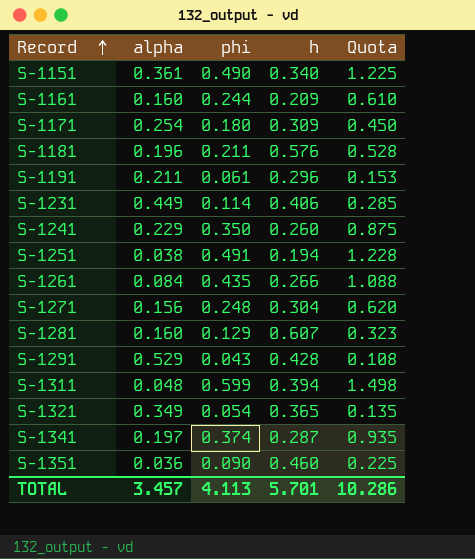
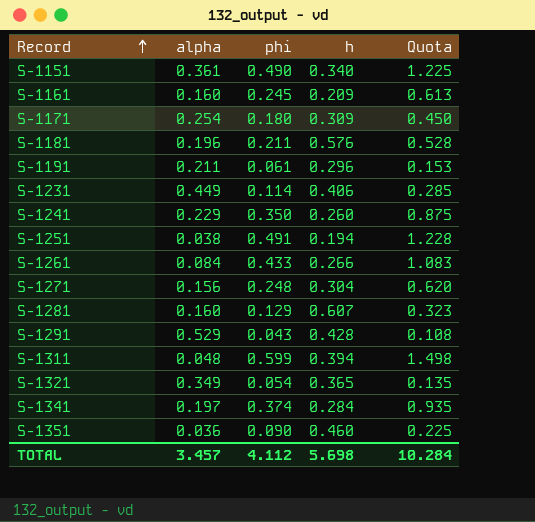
S-1161 | phi: 0.244 -> 0.245
S-1161 | Quota: 0.610 -> 0.613
S-1261 | phi: 0.435 -> 0.433
S-1261 | Quota: 1.088 -> 1.083
S-1341 | h: 0.287 -> 0.284
TOTAL | phi: 4.113 -> 4.112
TOTAL | h: 5.701 -> 5.698
TOTAL | Quota: 10.286 -> 10.284

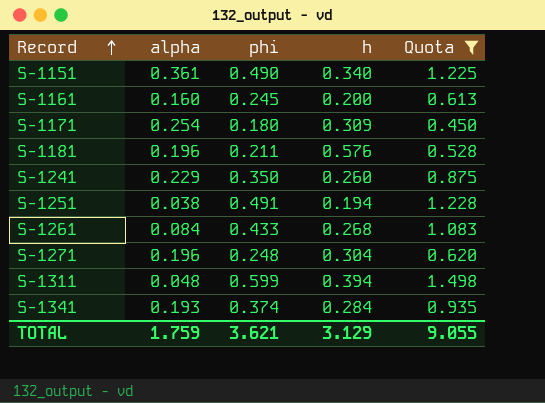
filter: none -> Quota >= 0.450
S-1161 | h: 0.209 -> 0.200
S-1261 | h: 0.266 -> 0.268
S-1271 | alpha: 0.156 -> 0.196
S-1341 | alpha: 0.197 -> 0.193
TOTAL | alpha: 3.457 -> 1.759
TOTAL | phi: 4.112 -> 3.621
TOTAL | h: 5.698 -> 3.129
TOTAL | Quota: 10.284 -> 9.055

